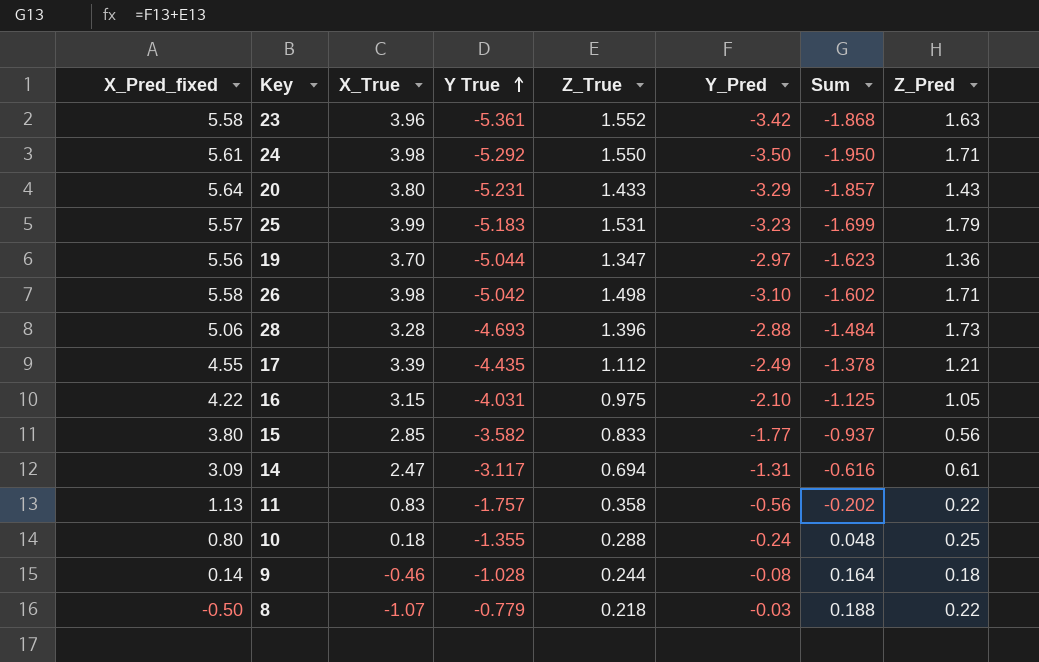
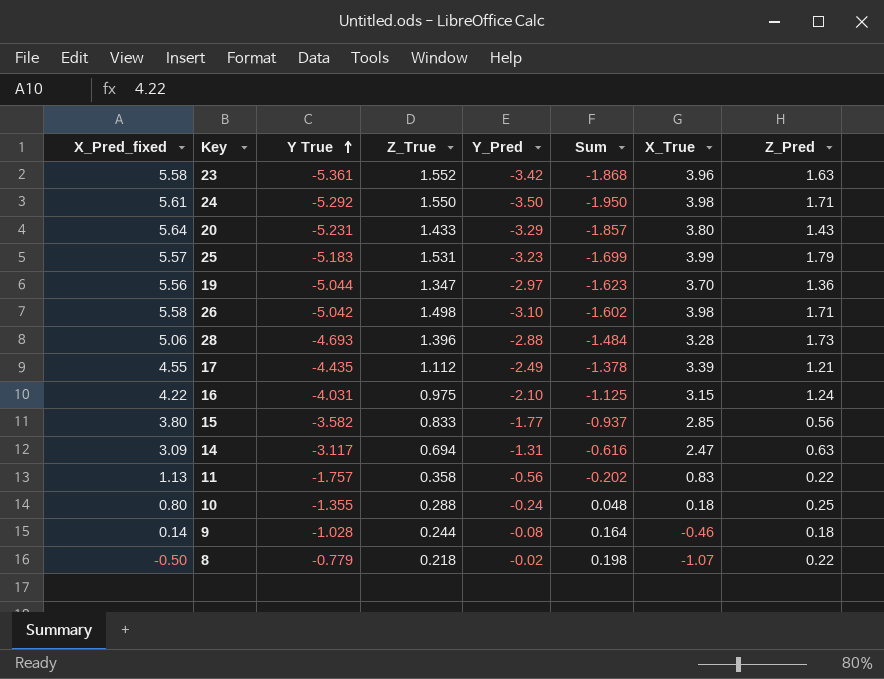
column X_True | position: 3 -> 7
16 | Z_Pred: 1.05 -> 1.24
14 | Z_Pred: 0.61 -> 0.63
8 | Y_Pred: -0.03 -> -0.02
8 | Sum: 0.188 -> 0.198

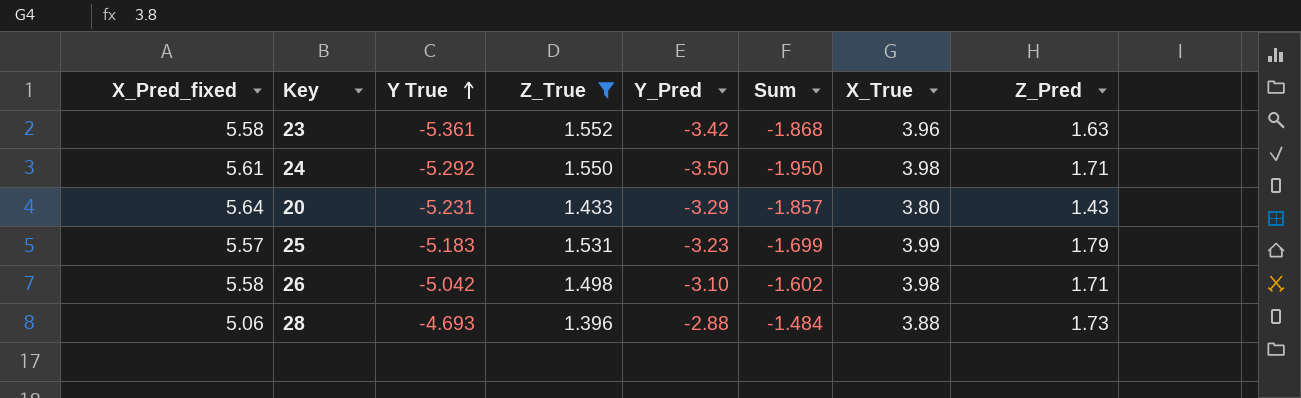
filter: none -> Z_True >= 1.396
28 | X_True: 3.28 -> 3.88

